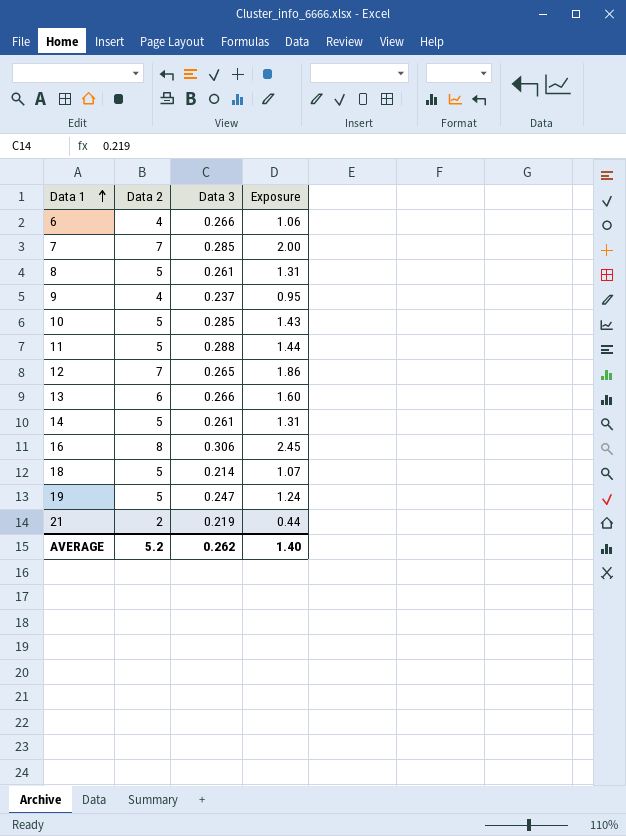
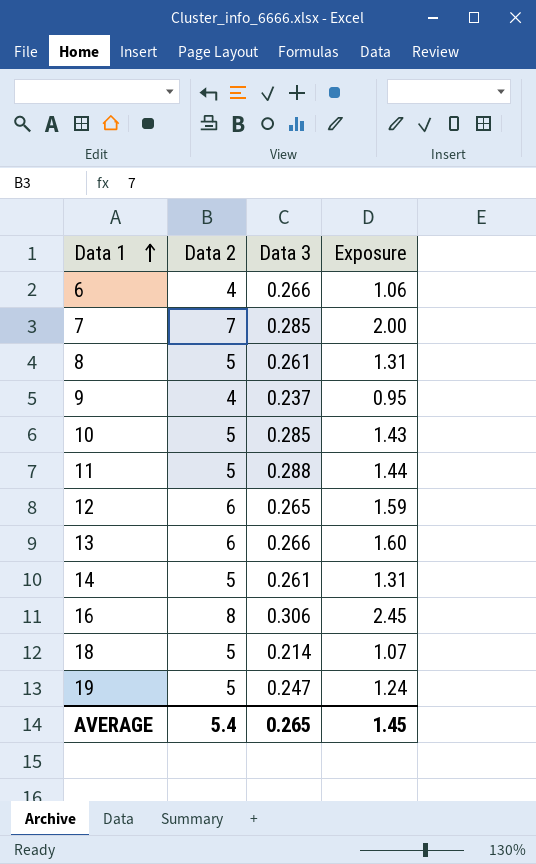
row 21: 2 | 0.219 | 0.44 -> none
12 | Data 2: 7 -> 6
12 | Exposure: 1.86 -> 1.59
AVERAGE | Data 2: 5.2 -> 5.4
AVERAGE | Data 3: 0.262 -> 0.265
AVERAGE | Exposure: 1.40 -> 1.45

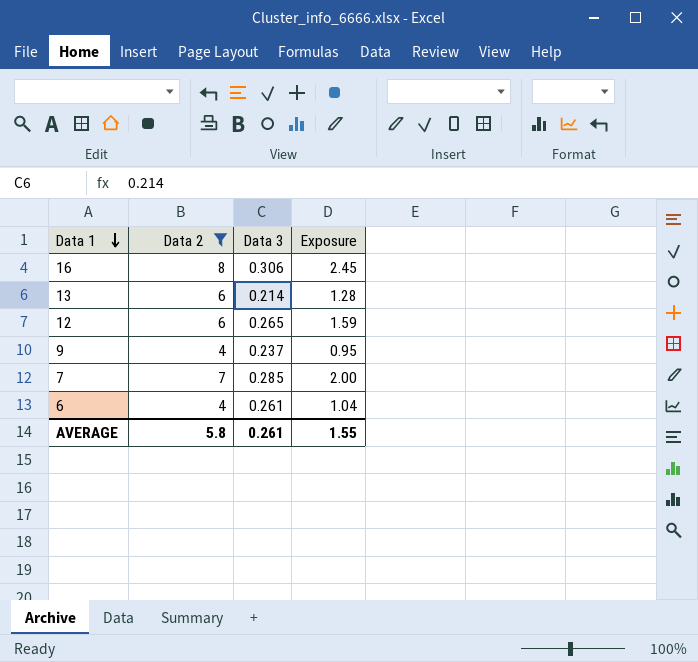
filter: none -> Data 2 != 5
row order: Data 1 ascending -> Data 1 descending
13 | Data 3: 0.266 -> 0.214
13 | Exposure: 1.60 -> 1.28
6 | Data 3: 0.266 -> 0.261
6 | Exposure: 1.06 -> 1.04
AVERAGE | Data 2: 5.4 -> 5.8
AVERAGE | Data 3: 0.265 -> 0.261
AVERAGE | Exposure: 1.45 -> 1.55

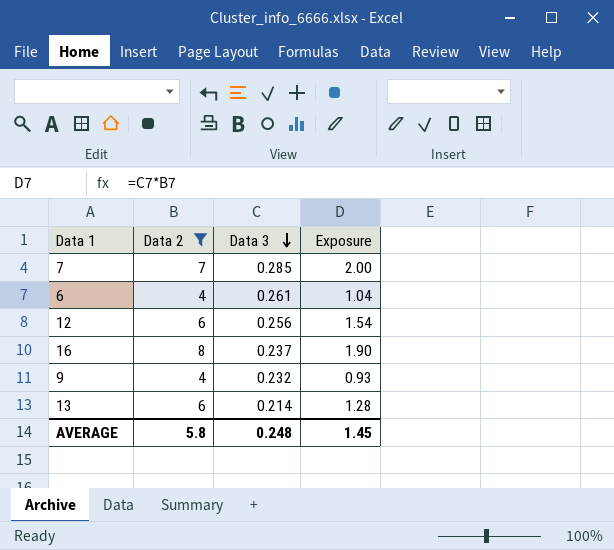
row order: Data 1 descending -> Data 3 descending
12 | Data 3: 0.265 -> 0.256
12 | Exposure: 1.59 -> 1.54
16 | Data 3: 0.306 -> 0.237
16 | Exposure: 2.45 -> 1.90
9 | Data 3: 0.237 -> 0.232
9 | Exposure: 0.95 -> 0.93
AVERAGE | Data 3: 0.261 -> 0.248
AVERAGE | Exposure: 1.55 -> 1.45

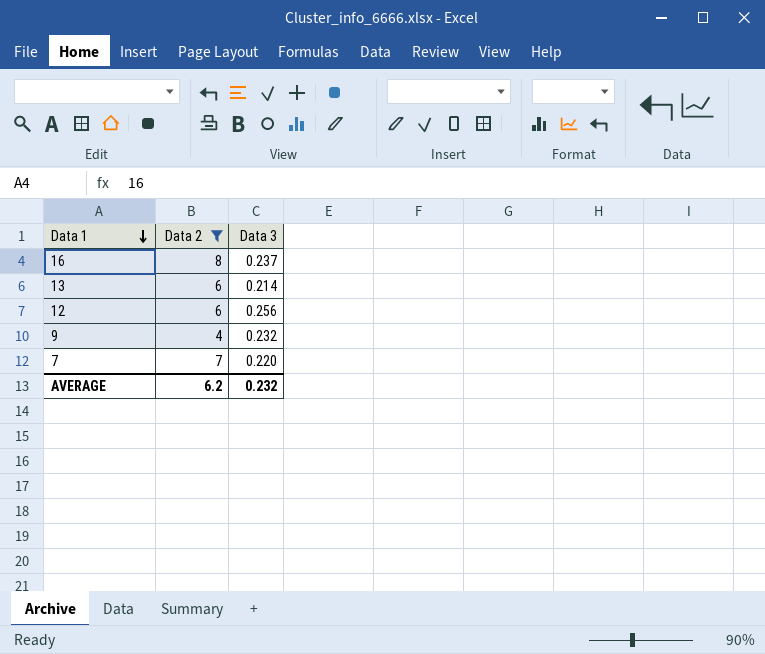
row order: Data 3 descending -> Data 1 descending
column Exposure | formula: [Data 2] * [Data 3] -> none
row 6: 4 | 0.261 | 1.04 -> none
7 | Data 3: 0.285 -> 0.220
AVERAGE | Data 2: 5.8 -> 6.2
AVERAGE | Data 3: 0.248 -> 0.232

